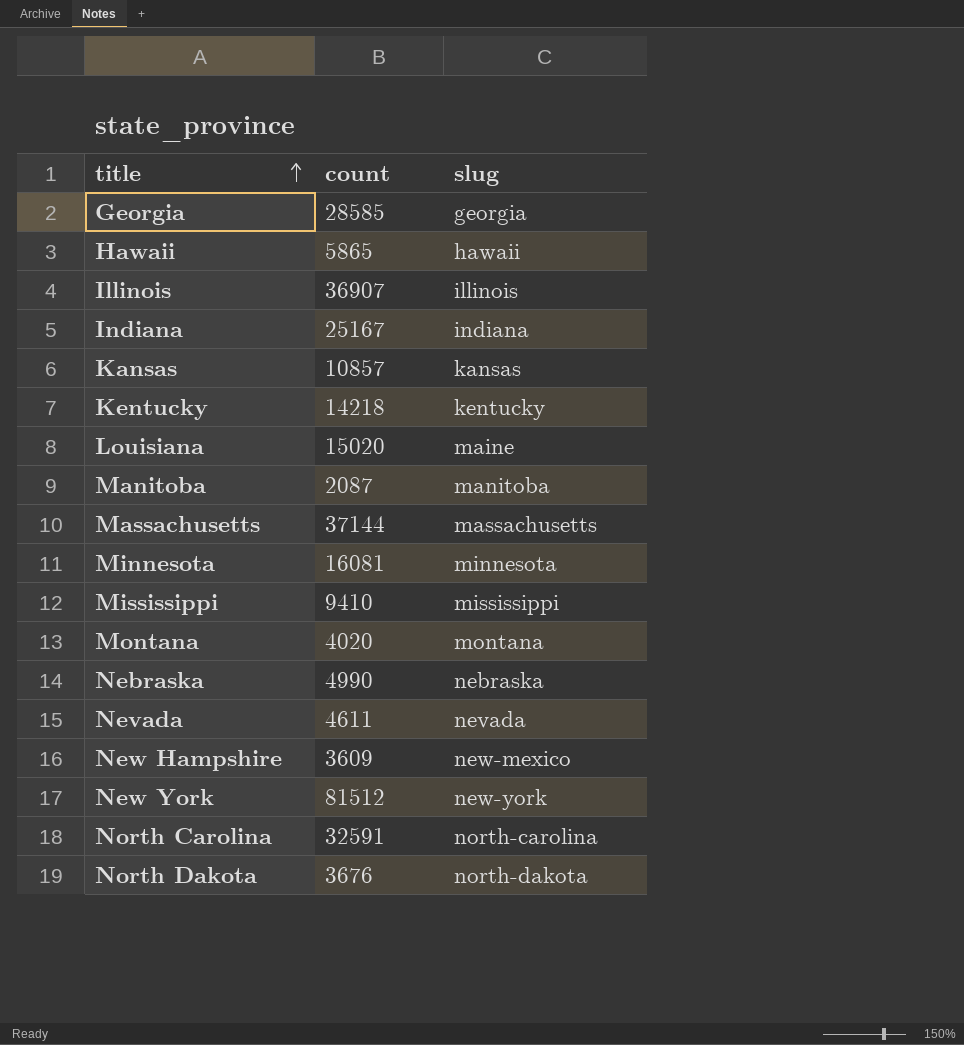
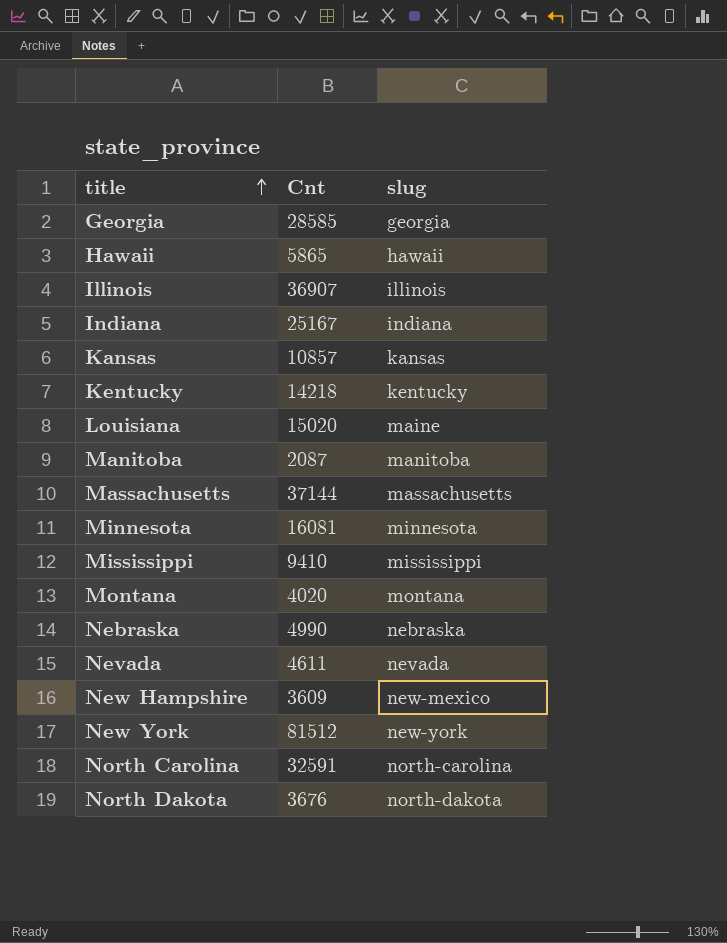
column name: count -> Cnt

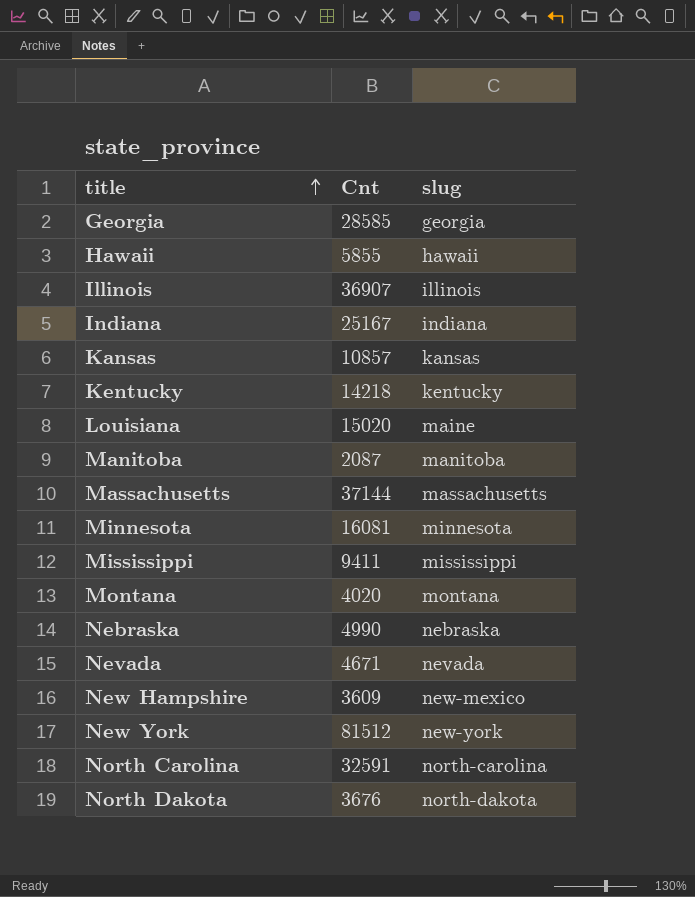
Hawaii | Cnt: 5865 -> 5855
Mississippi | Cnt: 9410 -> 9411
Nevada | Cnt: 4611 -> 4671

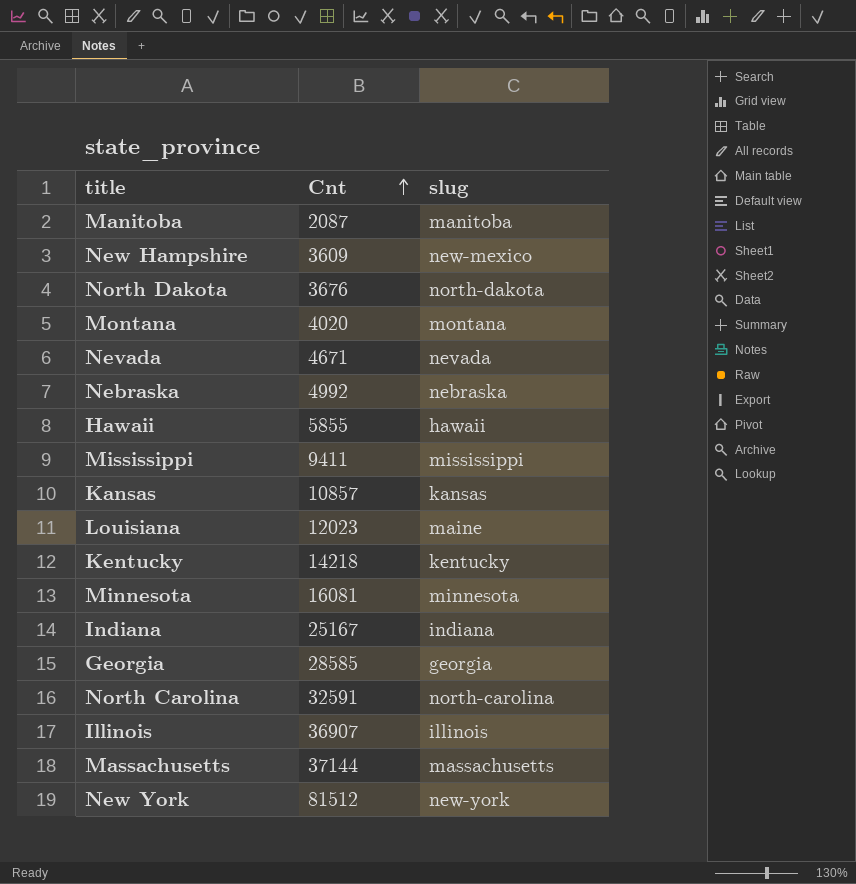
row order: title ascending -> Cnt ascending
Nebraska | Cnt: 4990 -> 4992
Louisiana | Cnt: 15020 -> 12023

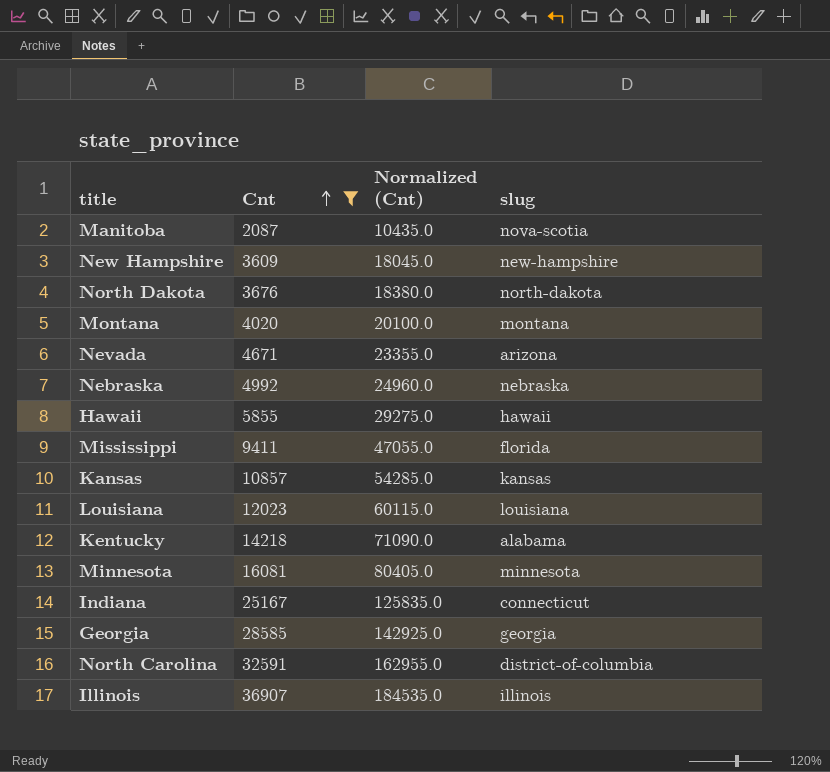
filter: none -> Cnt <= 36907
column Normalized (Cnt) | formula: none -> [Cnt] * 5
Manitoba | slug: manitoba -> nova-scotia
New Hampshire | slug: new-mexico -> new-hampshire
Nevada | slug: nevada -> arizona
Mississippi | slug: mississippi -> florida
Louisiana | slug: maine -> louisiana
Kentucky | slug: kentucky -> alabama
Indiana | slug: indiana -> connecticut
North Carolina | slug: north-carolina -> district-of-columbia

